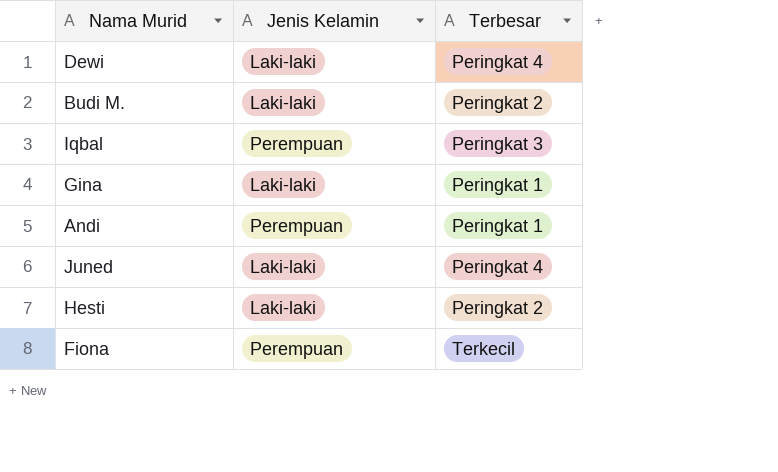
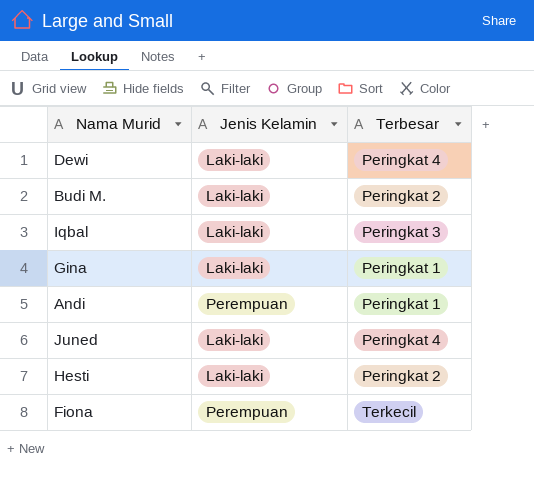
Iqbal | Jenis Kelamin: Perempuan -> Laki-laki

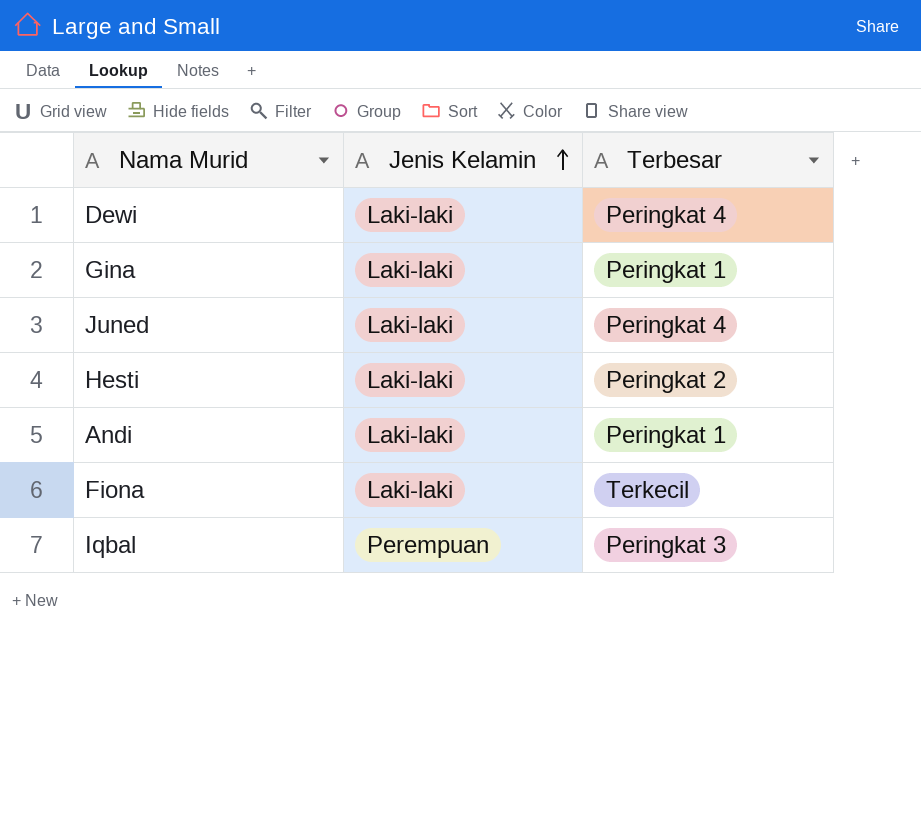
row order: none -> Jenis Kelamin ascending
row Budi M.: Laki-laki | Peringkat 2 -> none
Andi | Jenis Kelamin: Perempuan -> Laki-laki
Fiona | Jenis Kelamin: Perempuan -> Laki-laki
Iqbal | Jenis Kelamin: Laki-laki -> Perempuan

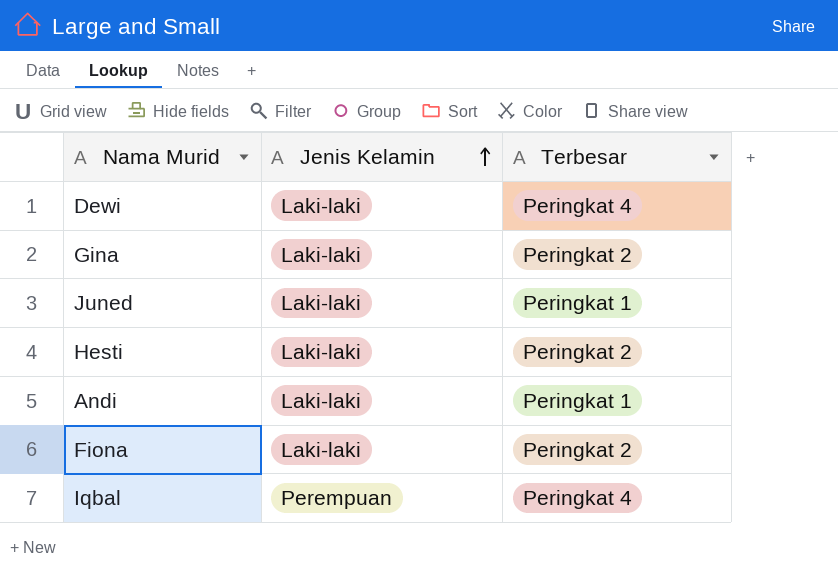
Gina | Terbesar: Peringkat 1 -> Peringkat 2
Juned | Terbesar: Peringkat 4 -> Peringkat 1
Fiona | Terbesar: Terkecil -> Peringkat 2
Iqbal | Terbesar: Peringkat 3 -> Peringkat 4

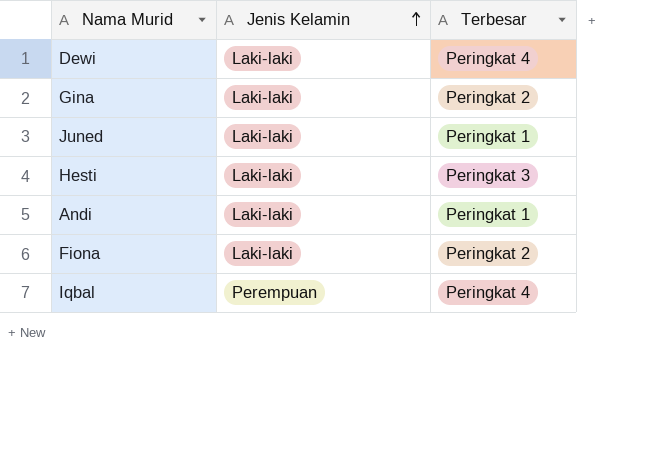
Hesti | Terbesar: Peringkat 2 -> Peringkat 3

